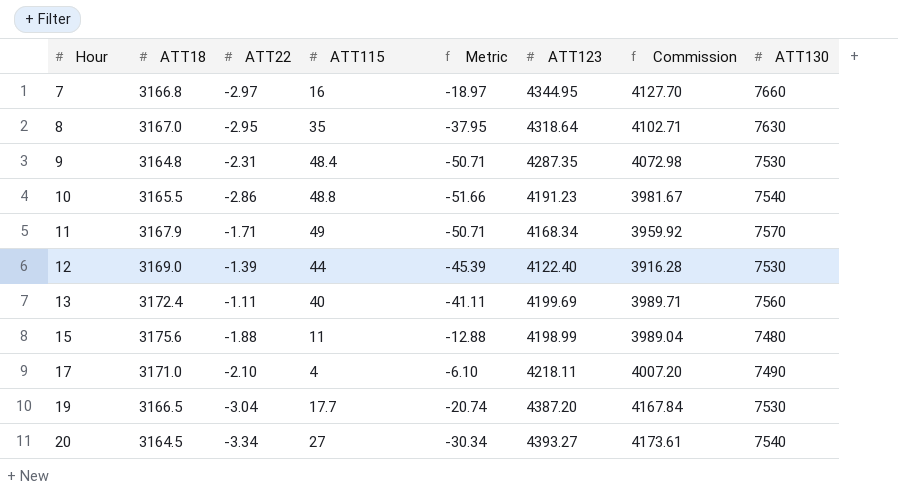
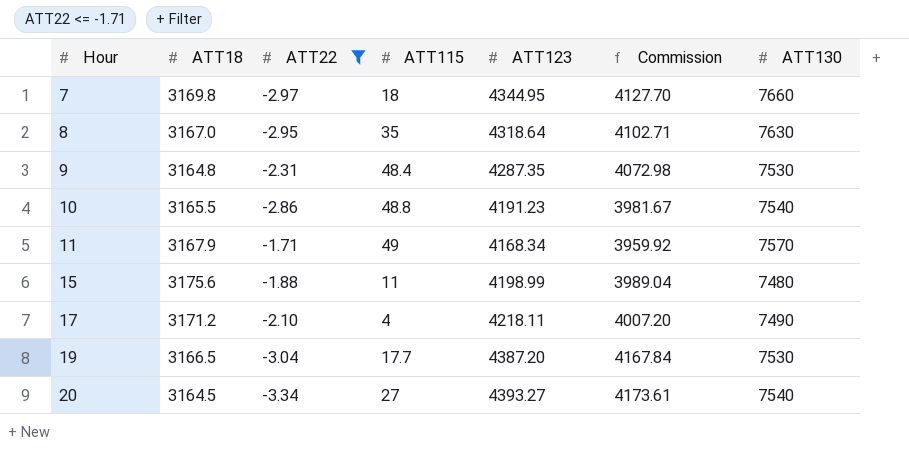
filter: none -> ATT22 <= -1.71
column Metric | formula: [ATT22] - [ATT115] -> none
7 | ATT18: 3166.8 -> 3169.8
7 | ATT115: 16 -> 18
17 | ATT18: 3171.0 -> 3171.2

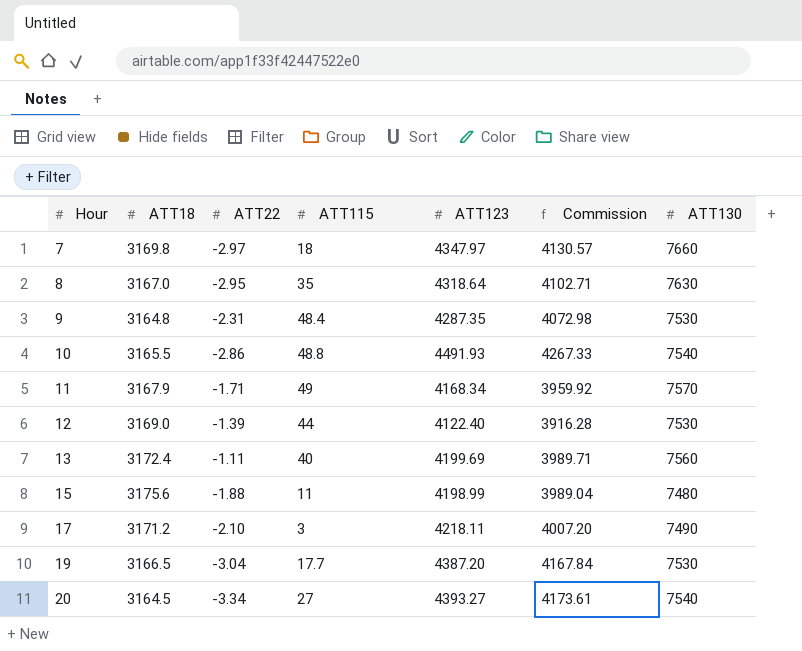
filter: ATT22 <= -1.71 -> none
7 | ATT123: 4344.95 -> 4347.97
7 | Commission: 4127.70 -> 4130.57
10 | ATT123: 4191.23 -> 4491.93
10 | Commission: 3981.67 -> 4267.33
17 | ATT115: 4 -> 3

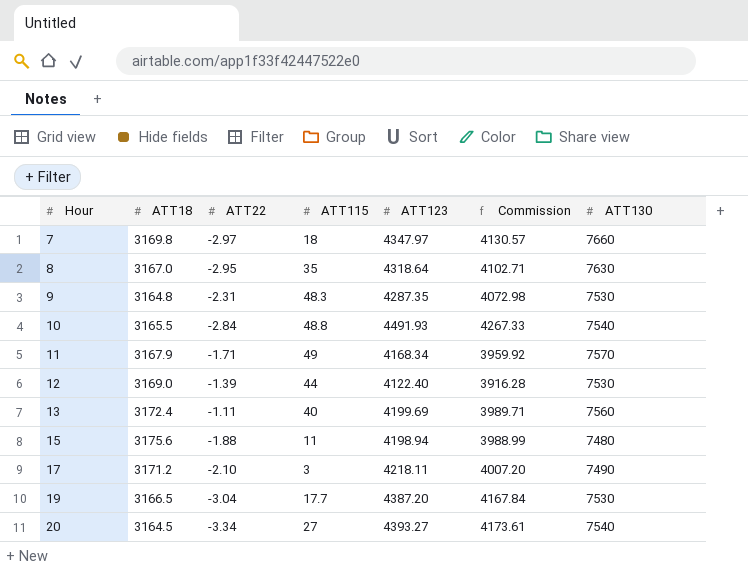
9 | ATT115: 48.4 -> 48.3
10 | ATT22: -2.86 -> -2.84
15 | ATT123: 4198.99 -> 4198.94
15 | Commission: 3989.04 -> 3988.99

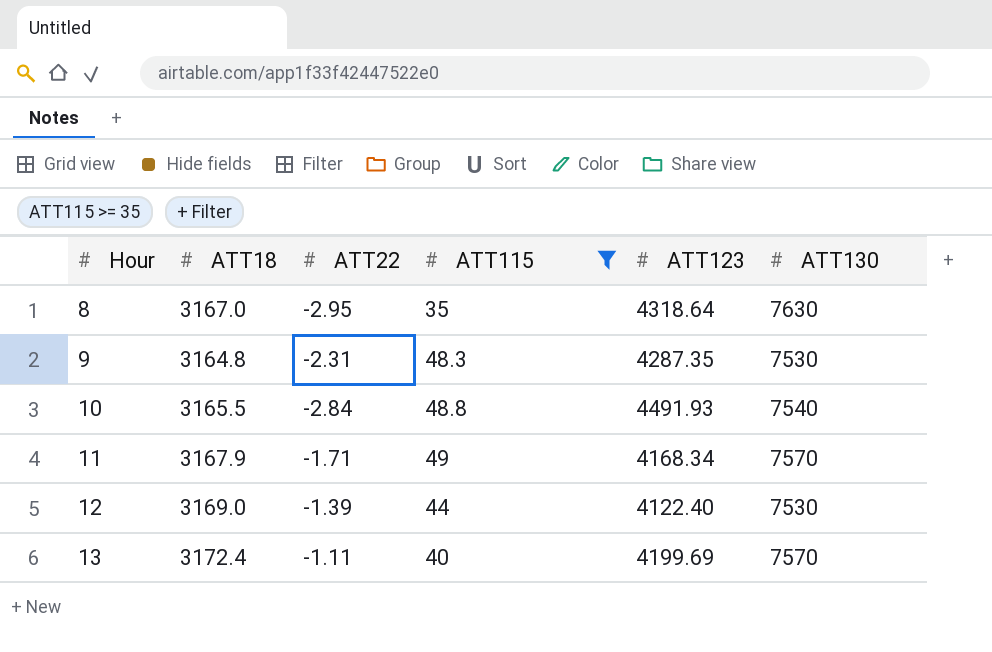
filter: none -> ATT115 >= 35
column Commission | formula: [ATT123] * 0.95 -> none
13 | ATT130: 7560 -> 7570

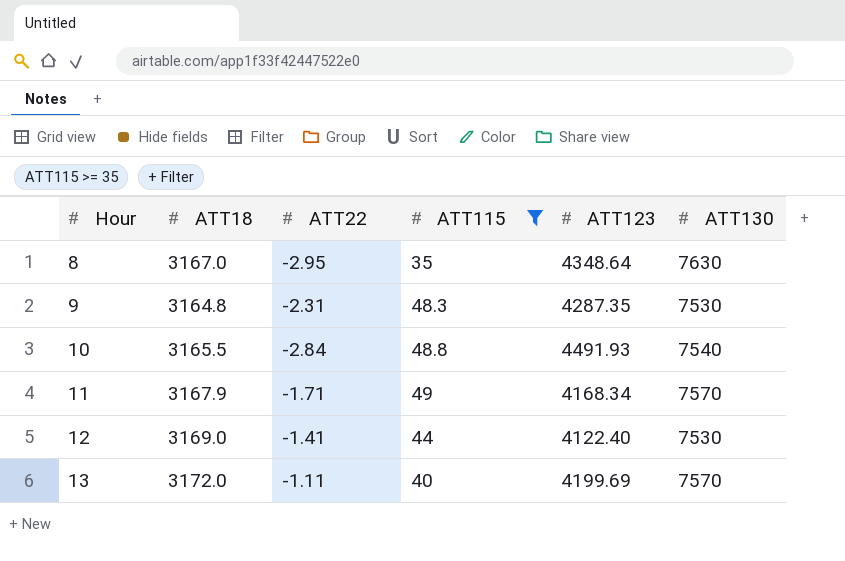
8 | ATT123: 4318.64 -> 4348.64
12 | ATT22: -1.39 -> -1.41
13 | ATT18: 3172.4 -> 3172.0

